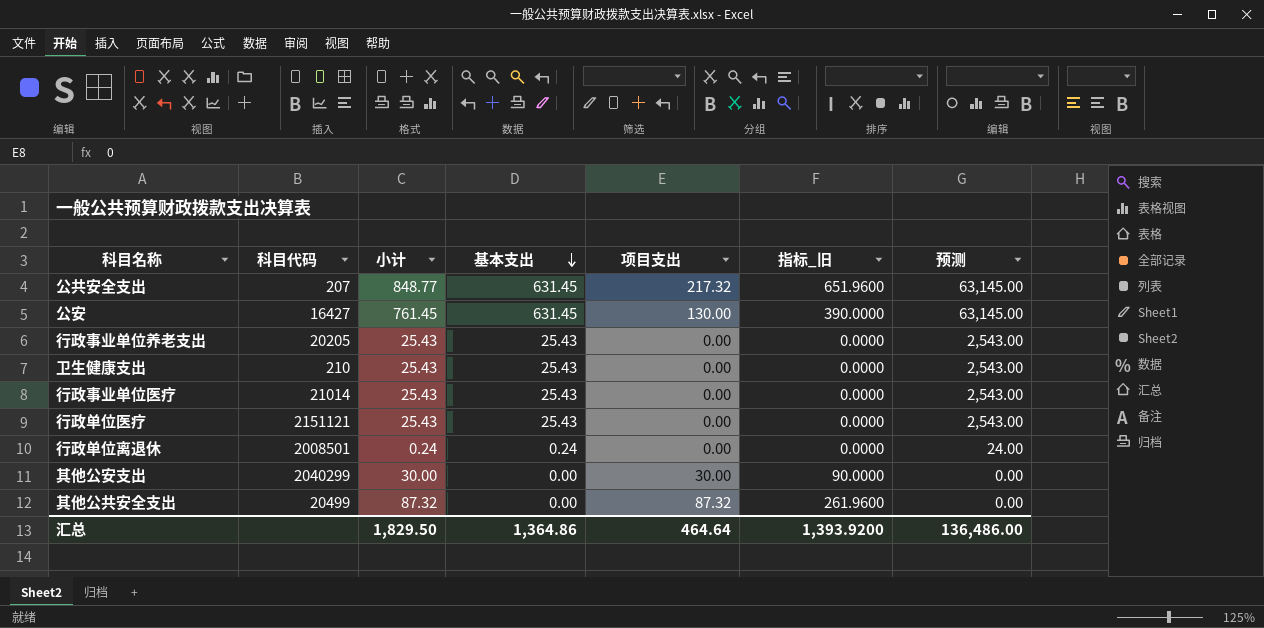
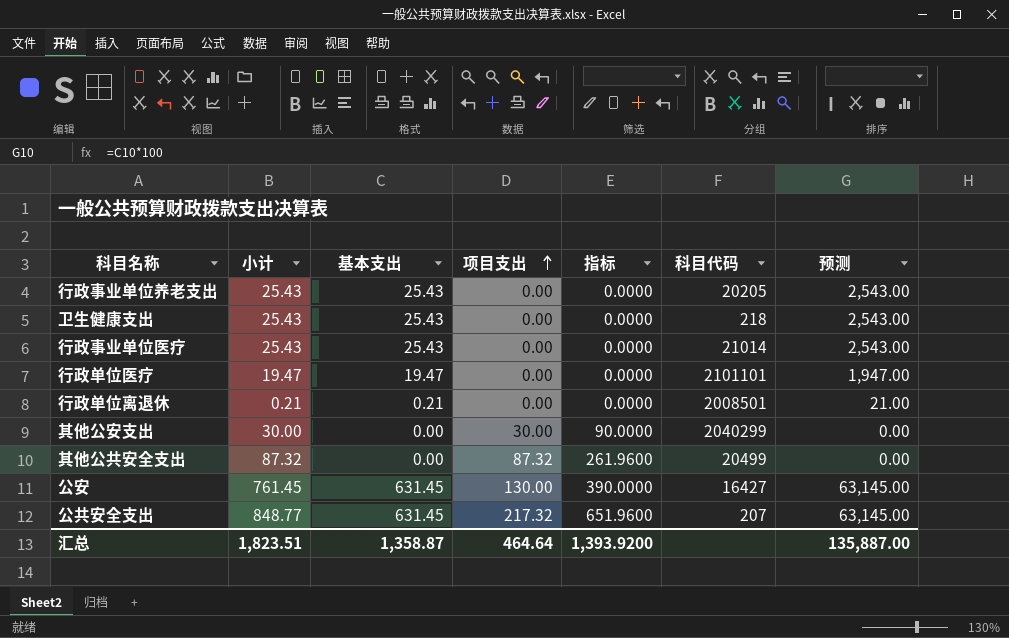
row order: 基本支出 descending -> 项目支出 ascending
column name: 指标_旧 -> 指标
column 科目代码 | position: 2 -> 6
卫生健康支出 | 科目代码: 210 -> 218
行政单位医疗 | 小计: 25.43 -> 19.47
行政单位医疗 | 基本支出: 25.43 -> 19.47
行政单位医疗 | 科目代码: 2151121 -> 2101101
行政单位医疗 | 预测: 2,543.00 -> 1,947.00
行政单位离退休 | 小计: 0.24 -> 0.21
行政单位离退休 | 基本支出: 0.24 -> 0.21
行政单位离退休 | 预测: 24.00 -> 21.00
汇总 | 小计: 1,829.50 -> 1,823.51
汇总 | 基本支出: 1,364.86 -> 1,358.87
汇总 | 预测: 136,486.00 -> 135,887.00

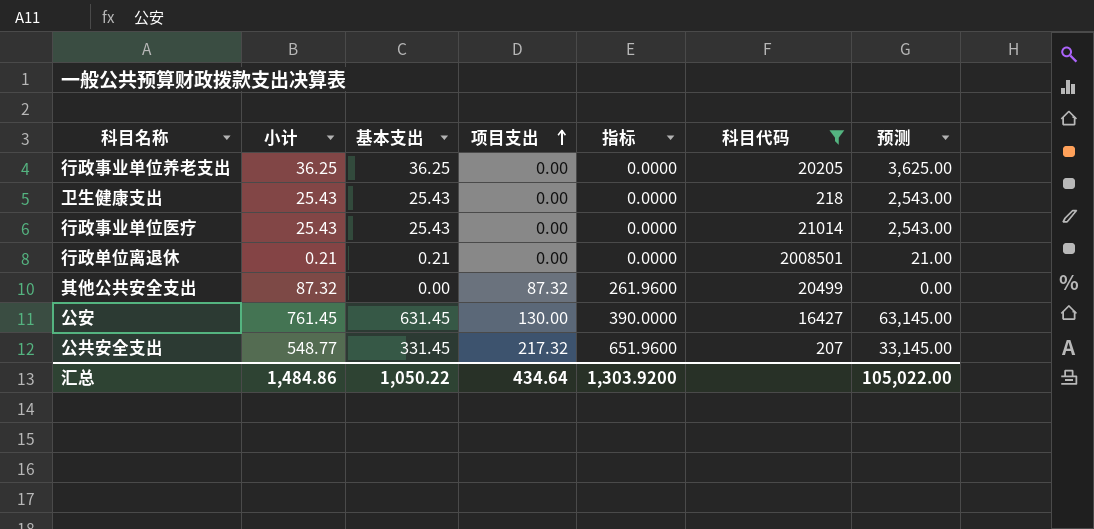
filter: none -> 科目代码 <= 2008501
行政事业单位养老支出 | 小计: 25.43 -> 36.25
行政事业单位养老支出 | 基本支出: 25.43 -> 36.25
行政事业单位养老支出 | 预测: 2,543.00 -> 3,625.00
公共安全支出 | 小计: 848.77 -> 548.77
公共安全支出 | 基本支出: 631.45 -> 331.45
公共安全支出 | 预测: 63,145.00 -> 33,145.00
汇总 | 小计: 1,823.51 -> 1,484.86
汇总 | 基本支出: 1,358.87 -> 1,050.22
汇总 | 项目支出: 464.64 -> 434.64
汇总 | 指标: 1,393.9200 -> 1,303.9200
汇总 | 预测: 135,887.00 -> 105,022.00

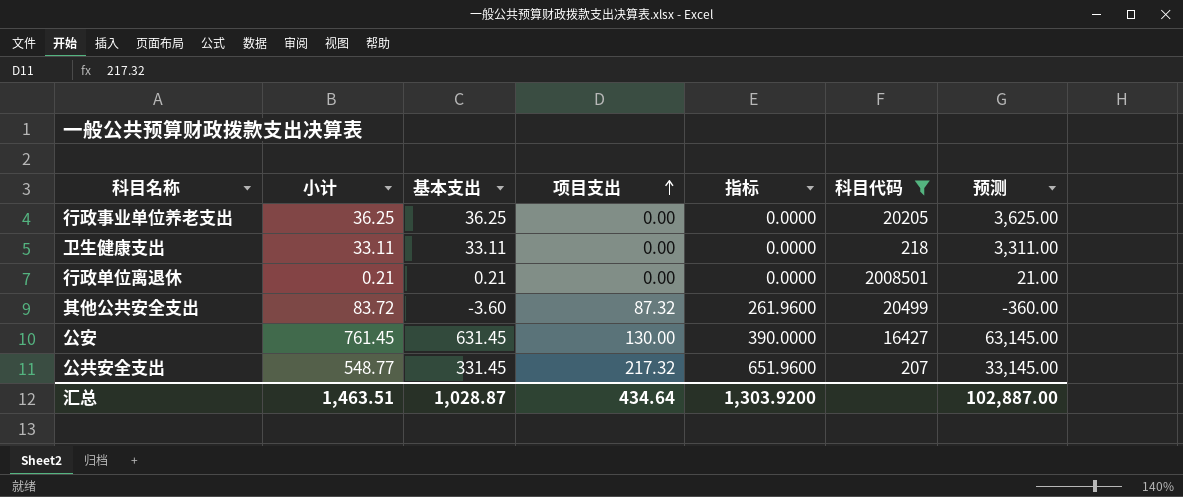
row 行政事业单位医疗: 25.43 | 25.43 | 0.00 | 0.0000 | 21014 | 2,543.00 -> none
卫生健康支出 | 小计: 25.43 -> 33.11
卫生健康支出 | 基本支出: 25.43 -> 33.11
卫生健康支出 | 预测: 2,543.00 -> 3,311.00
其他公共安全支出 | 小计: 87.32 -> 83.72
其他公共安全支出 | 基本支出: 0.00 -> -3.60
其他公共安全支出 | 预测: 0.00 -> -360.00
汇总 | 小计: 1,484.86 -> 1,463.51
汇总 | 基本支出: 1,050.22 -> 1,028.87
汇总 | 预测: 105,022.00 -> 102,887.00

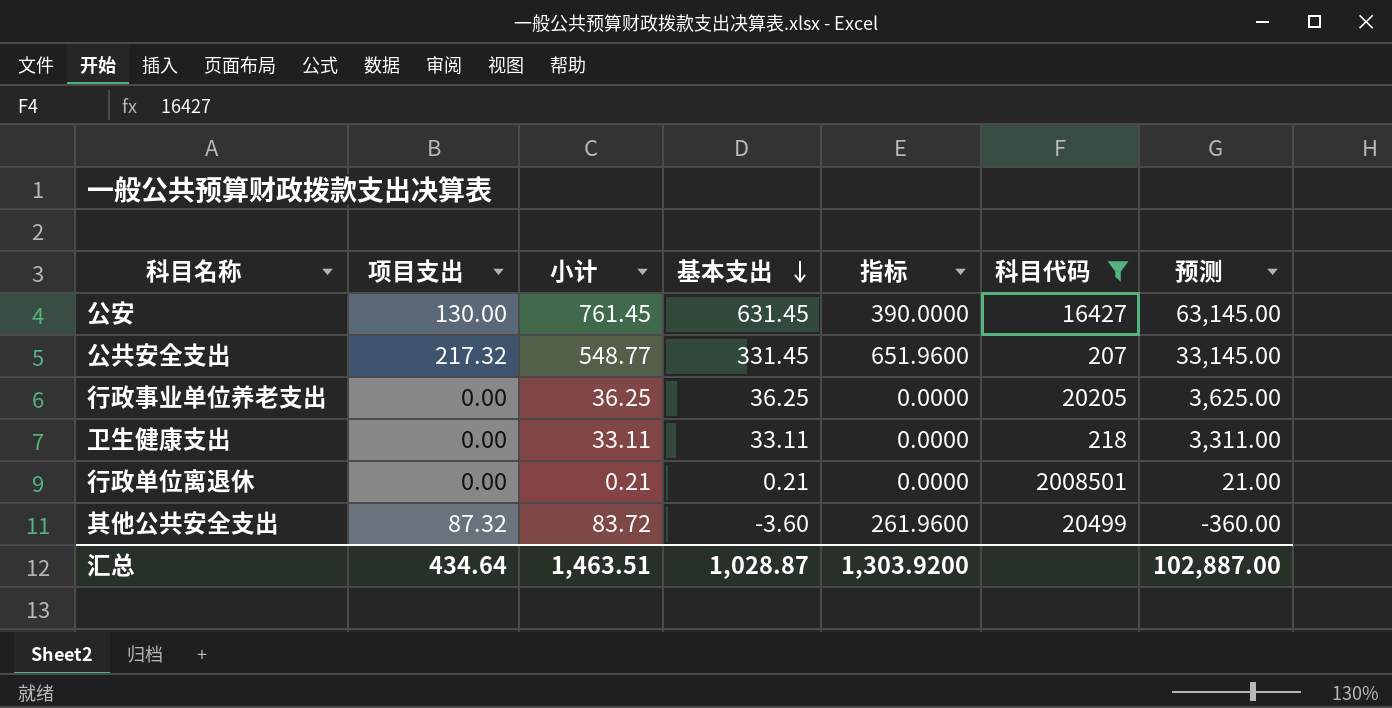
row order: 项目支出 ascending -> 基本支出 descending
column 项目支出 | position: 4 -> 2

